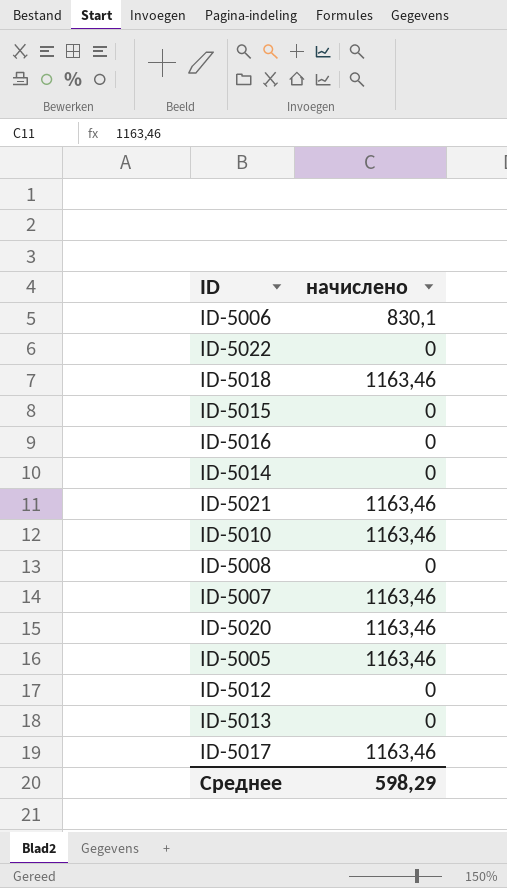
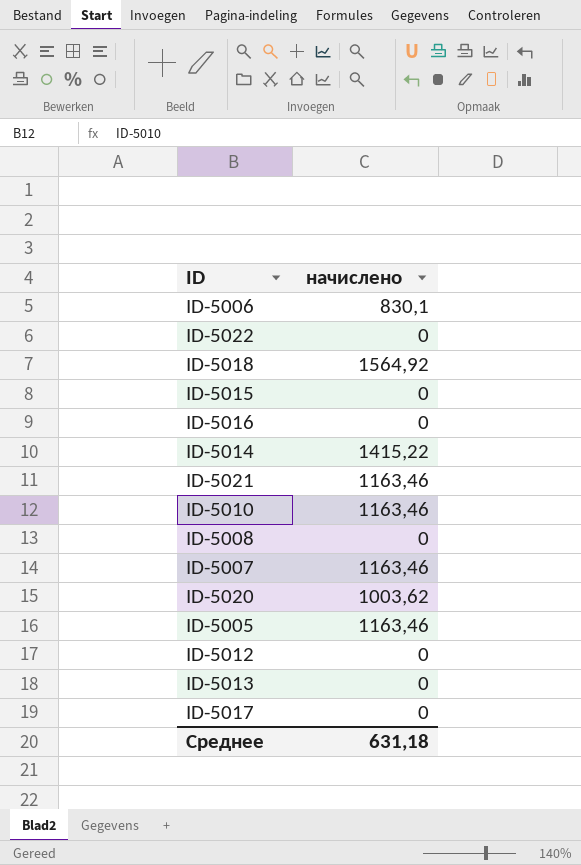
ID-5018 | начислено: 1163,46 -> 1564,92
ID-5014 | начислено: 0 -> 1415,22
ID-5020 | начислено: 1163,46 -> 1003,62
ID-5017 | начислено: 1163,46 -> 0
Среднее | начислено: 598,29 -> 631,18

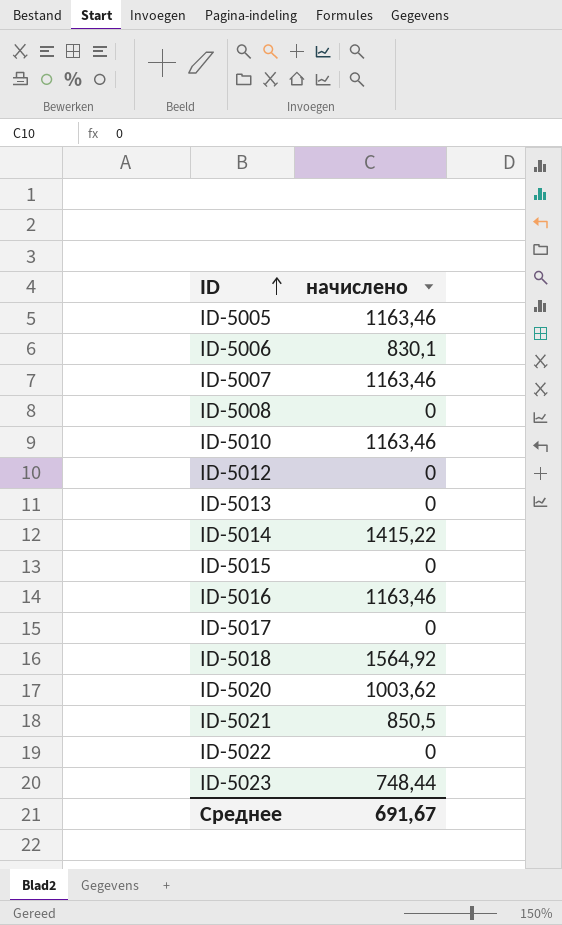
row order: none -> ID ascending
ID-5016 | начислено: 0 -> 1163,46
ID-5021 | начислено: 1163,46 -> 850,5
row ID-5023: none -> 748,44
Среднее | начислено: 631,18 -> 691,67

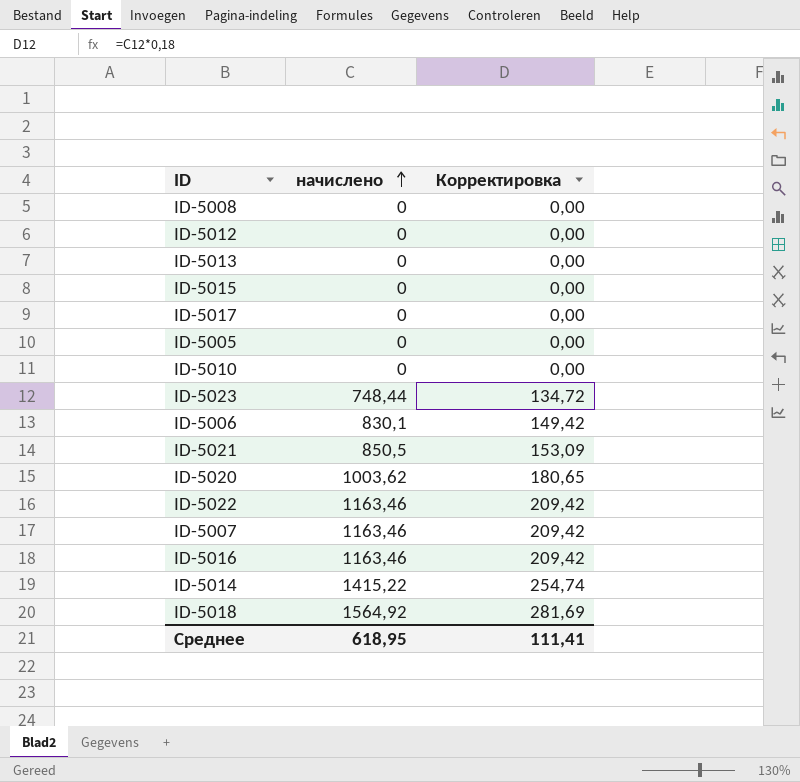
row order: ID ascending -> начислено ascending
column Корректировка | formula: none -> [начислено] * 0,18
ID-5005 | начислено: 1163,46 -> 0
ID-5010 | начислено: 1163,46 -> 0
ID-5022 | начислено: 0 -> 1163,46
Среднее | начислено: 691,67 -> 618,95

